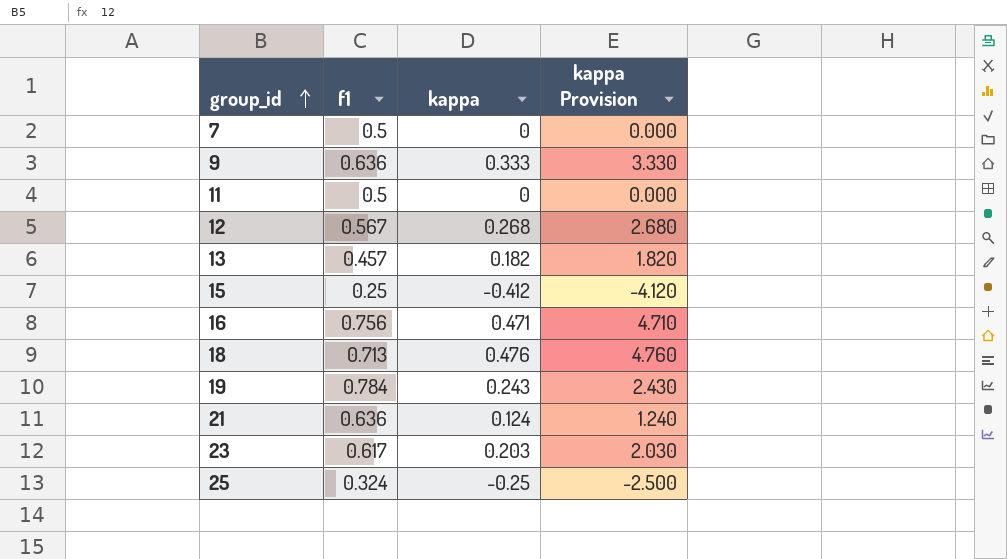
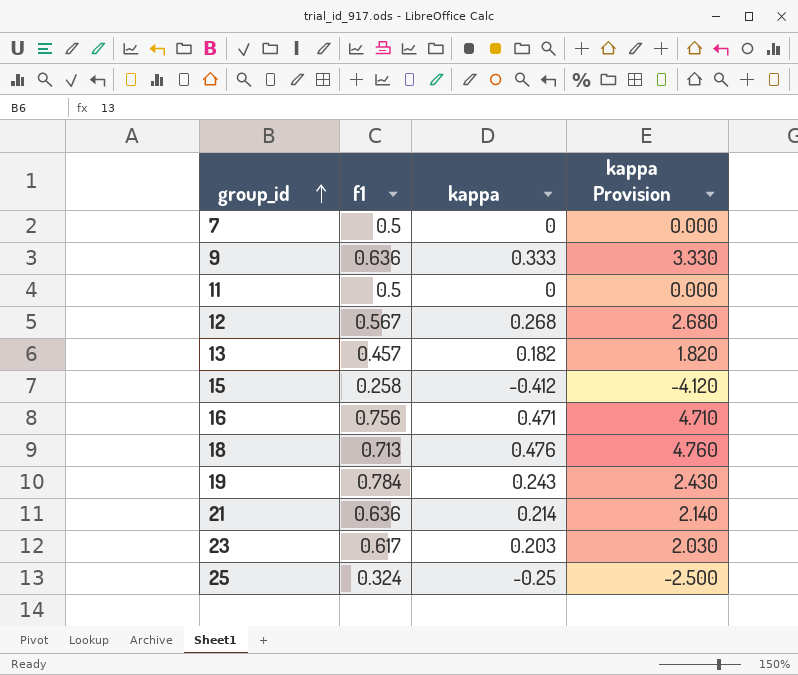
15 | f1: 0.25 -> 0.258
21 | kappa: 0.124 -> 0.214
21 | kappa Provision: 1.240 -> 2.140

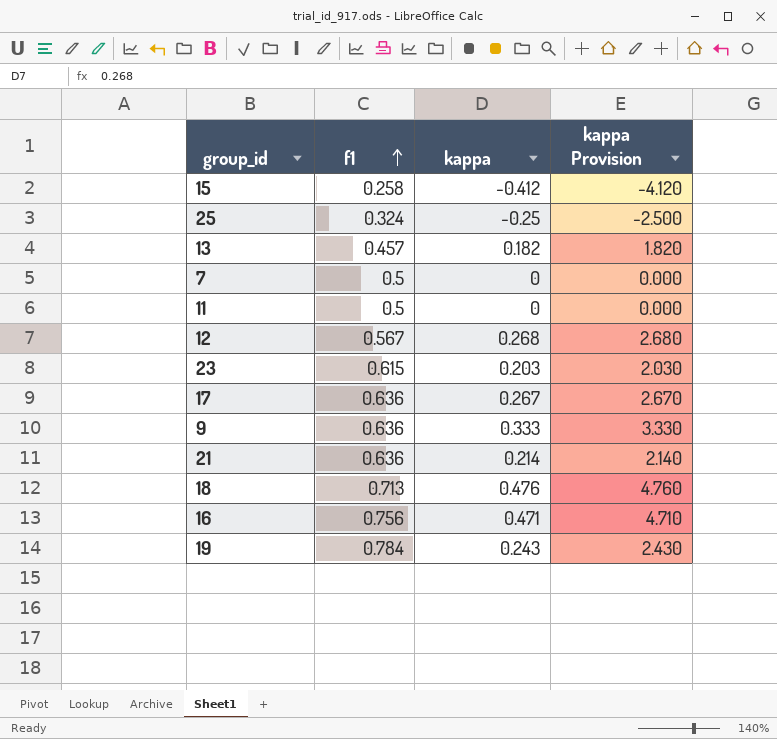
row order: group_id ascending -> f1 ascending
23 | f1: 0.617 -> 0.615
row 17: none -> 0.636 | 0.267 | 2.670

